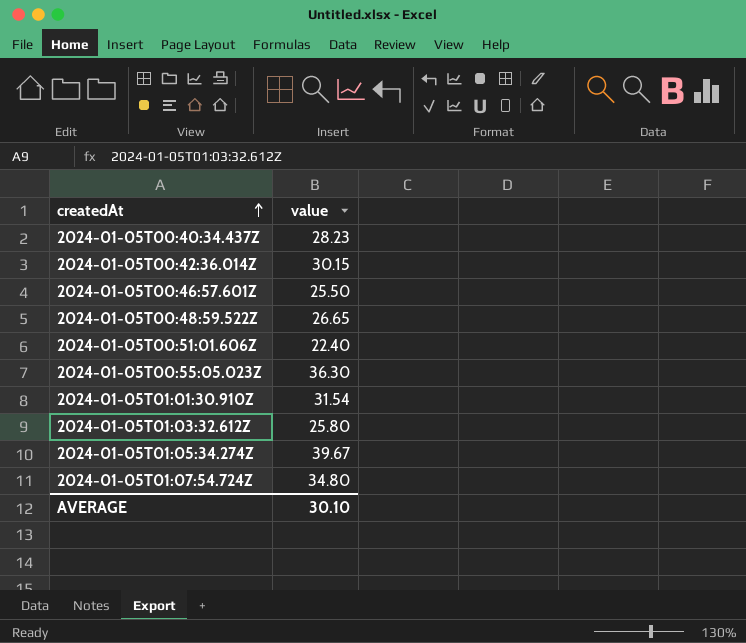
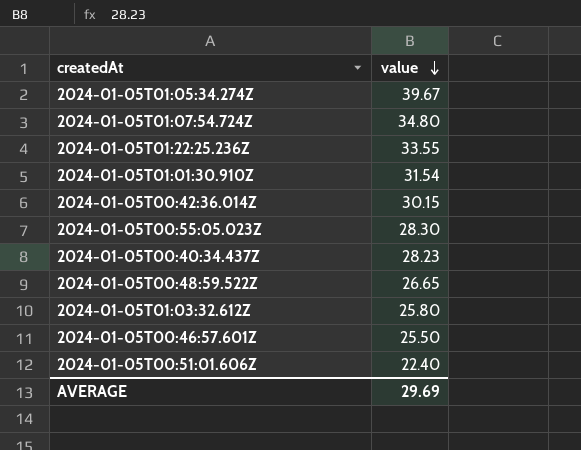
row order: createdAt ascending -> value descending
row 2024-01-05T01:22:25.236Z: none -> 33.55
2024-01-05T00:55:05.023Z | value: 36.30 -> 28.30
AVERAGE | value: 30.10 -> 29.69

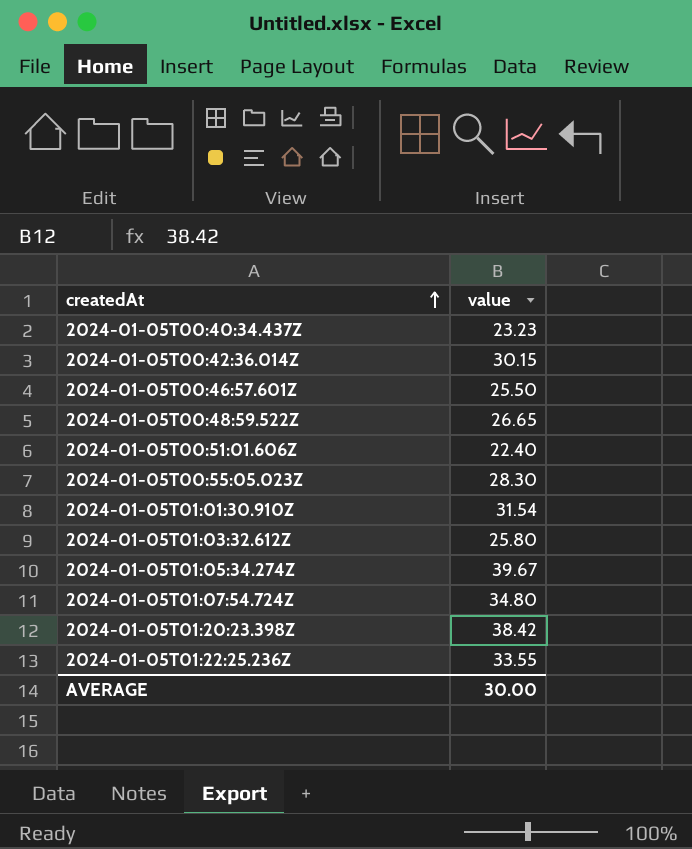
row order: value descending -> createdAt ascending
2024-01-05T00:40:34.437Z | value: 28.23 -> 23.23
row 2024-01-05T01:20:23.398Z: none -> 38.42
AVERAGE | value: 29.69 -> 30.00

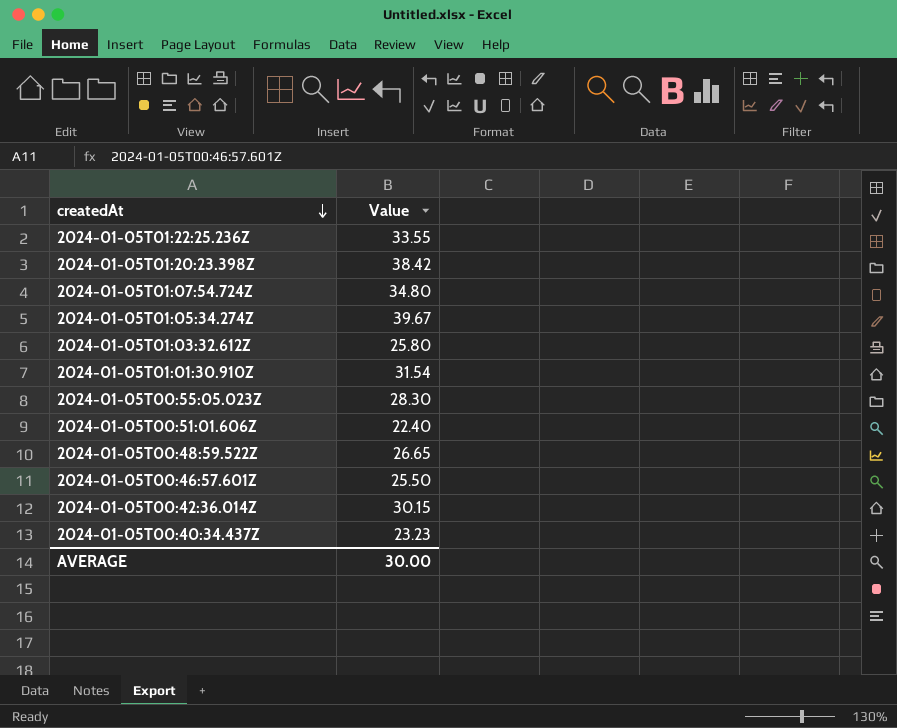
row order: createdAt ascending -> createdAt descending
column name: value -> Value

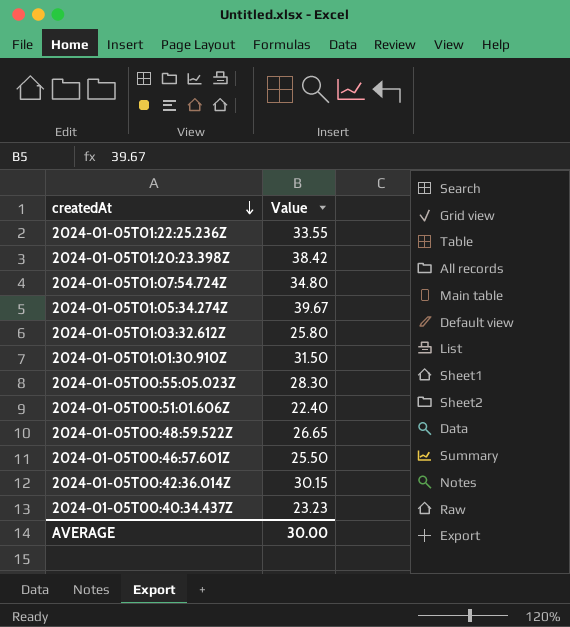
2024-01-05T01:01:30.910Z | Value: 31.54 -> 31.50

